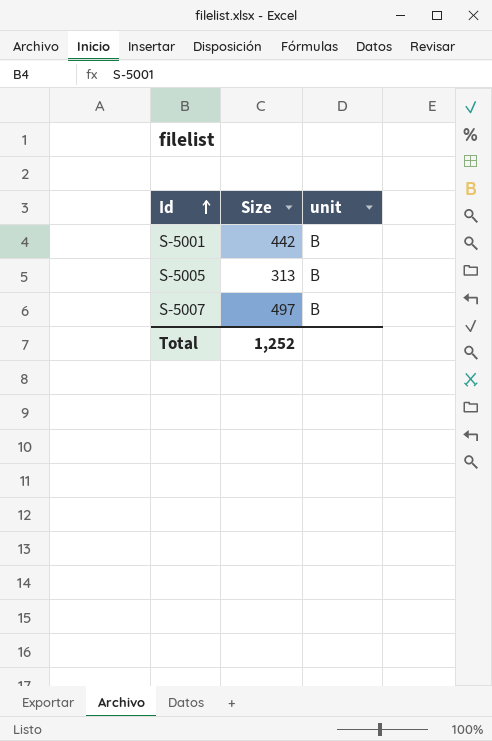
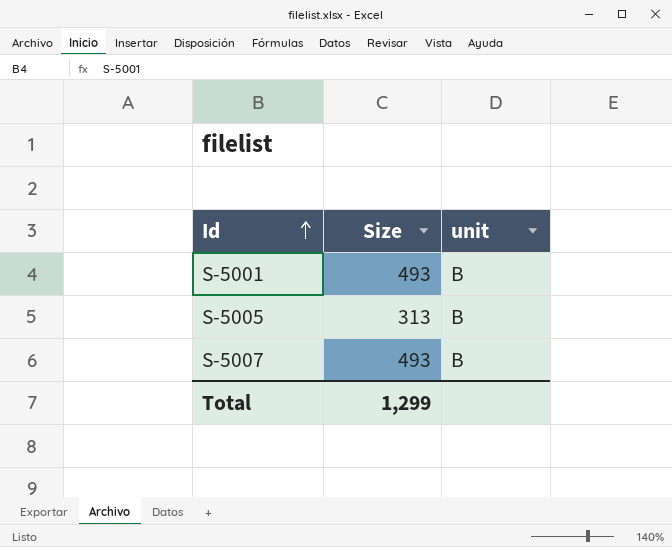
S-5001 | Size: 442 -> 493
S-5007 | Size: 497 -> 493
Total | Size: 1,252 -> 1,299

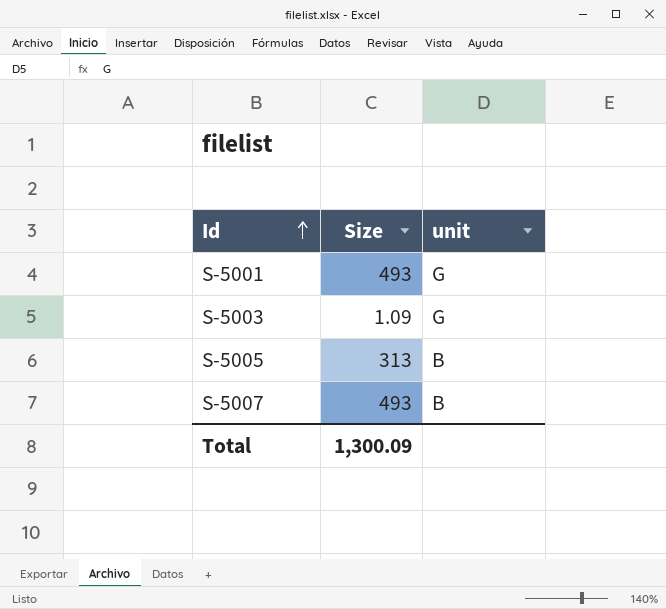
S-5001 | unit: B -> G
row S-5003: none -> 1.09 | G
Total | Size: 1,299 -> 1,300.09

